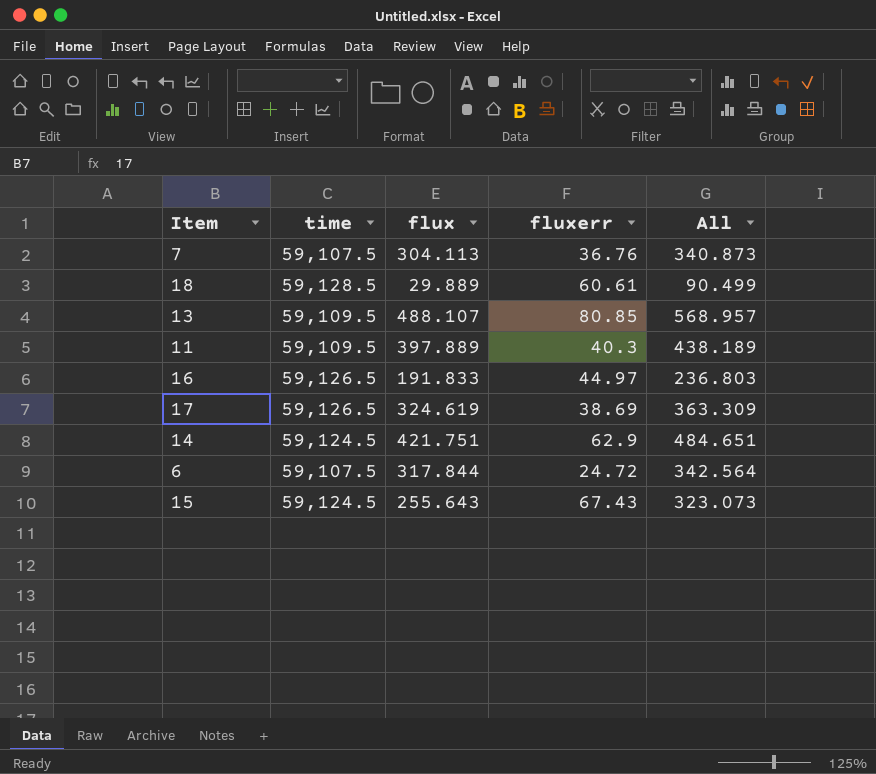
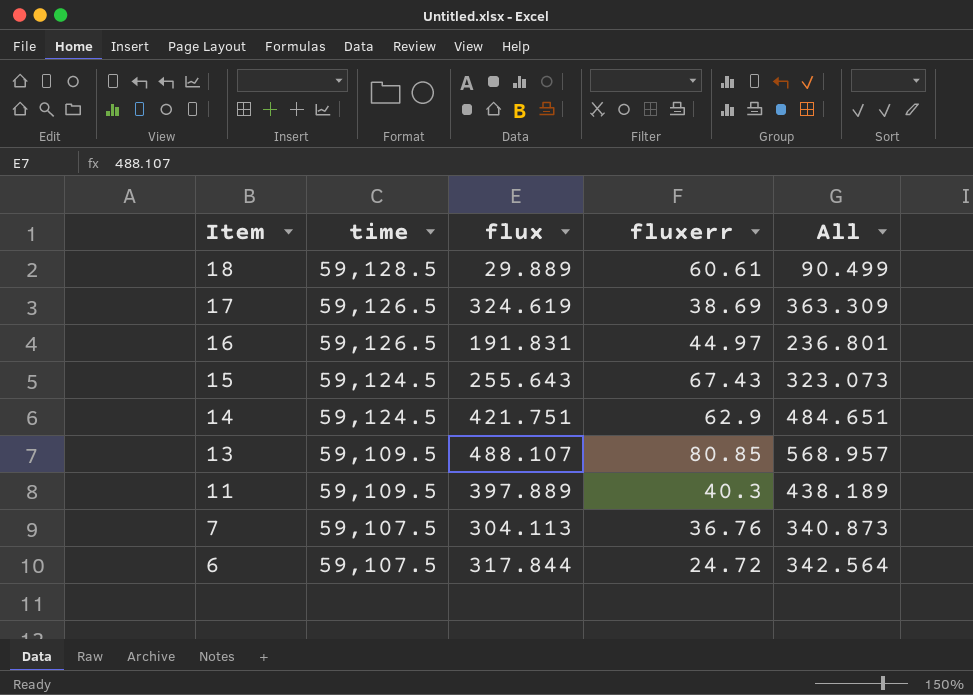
row order: none -> Item descending
16 | flux: 191.833 -> 191.831
16 | All: 236.803 -> 236.801

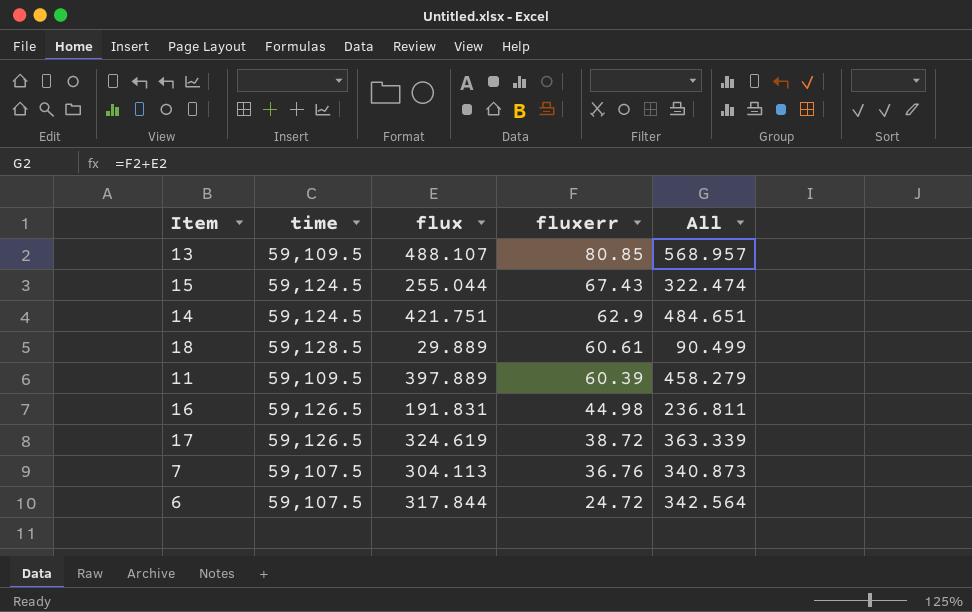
row order: Item descending -> fluxerr descending
15 | flux: 255.643 -> 255.044
15 | All: 323.073 -> 322.474
11 | fluxerr: 40.3 -> 60.39
11 | All: 438.189 -> 458.279
16 | fluxerr: 44.97 -> 44.98
16 | All: 236.801 -> 236.811
17 | fluxerr: 38.69 -> 38.72
17 | All: 363.309 -> 363.339

